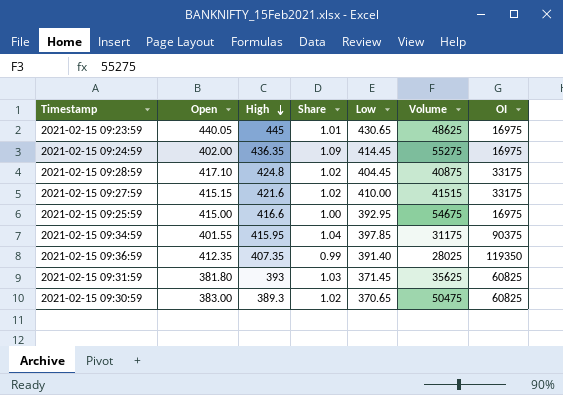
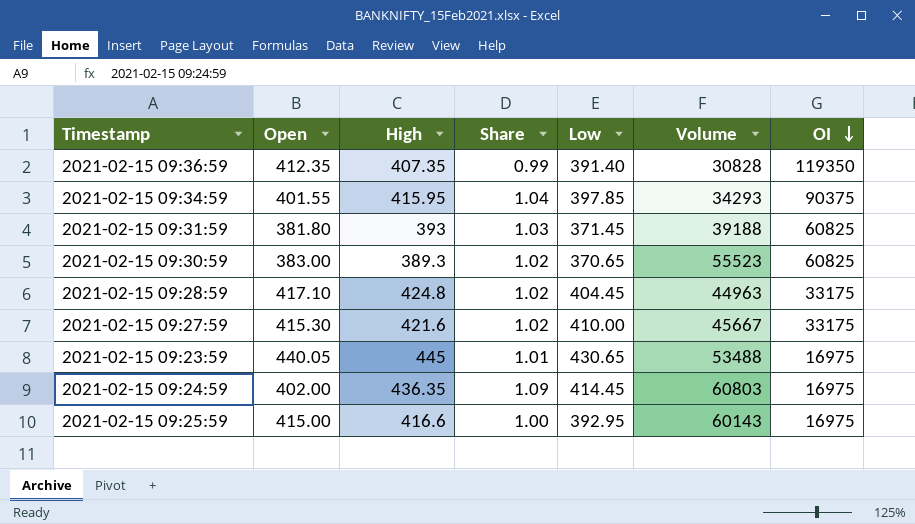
row order: High descending -> OI descending
2021-02-15 09:36:59 | Volume: 28025 -> 30828
2021-02-15 09:34:59 | Volume: 31175 -> 34293
2021-02-15 09:31:59 | Volume: 35625 -> 39188
2021-02-15 09:30:59 | Volume: 50475 -> 55523
2021-02-15 09:28:59 | Volume: 40875 -> 44963
2021-02-15 09:27:59 | Open: 415.15 -> 415.30
2021-02-15 09:27:59 | Volume: 41515 -> 45667
2021-02-15 09:23:59 | Volume: 48625 -> 53488
2021-02-15 09:24:59 | Volume: 55275 -> 60803
2021-02-15 09:25:59 | Volume: 54675 -> 60143

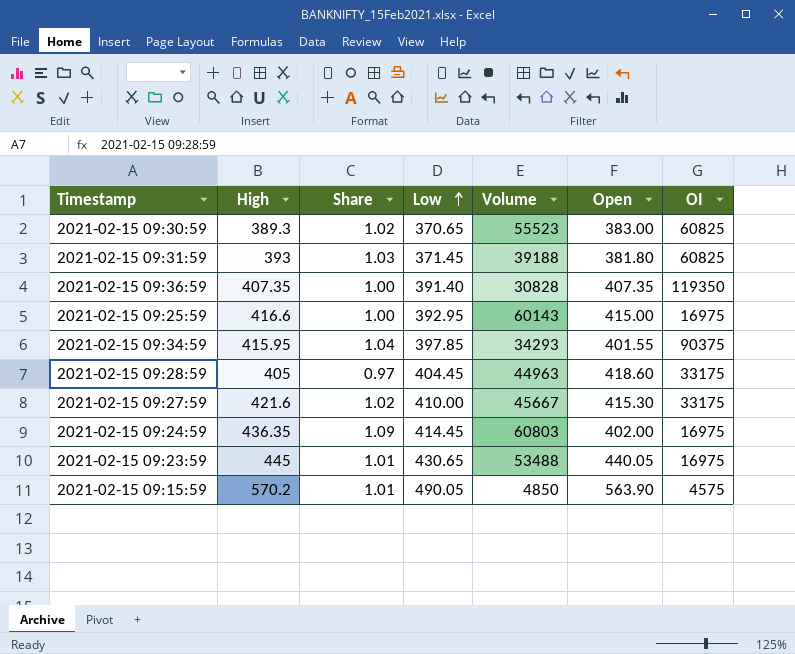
row order: OI descending -> Low ascending
column Open | position: 2 -> 6
2021-02-15 09:36:59 | Share: 0.99 -> 1.00
2021-02-15 09:36:59 | Open: 412.35 -> 407.35
2021-02-15 09:28:59 | High: 424.8 -> 405
2021-02-15 09:28:59 | Share: 1.02 -> 0.97
2021-02-15 09:28:59 | Open: 417.10 -> 418.60
row 2021-02-15 09:15:59: none -> 570.2 | 1.01 | 490.05 | 4850 | 563.90 | 4575

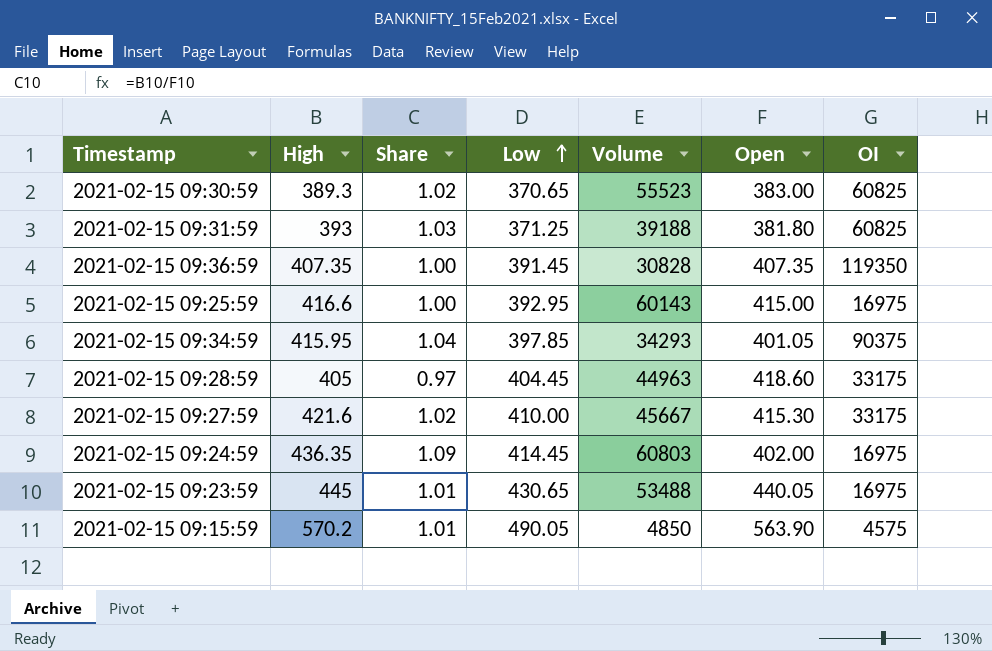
2021-02-15 09:31:59 | Low: 371.45 -> 371.25
2021-02-15 09:36:59 | Low: 391.40 -> 391.45
2021-02-15 09:34:59 | Open: 401.55 -> 401.05

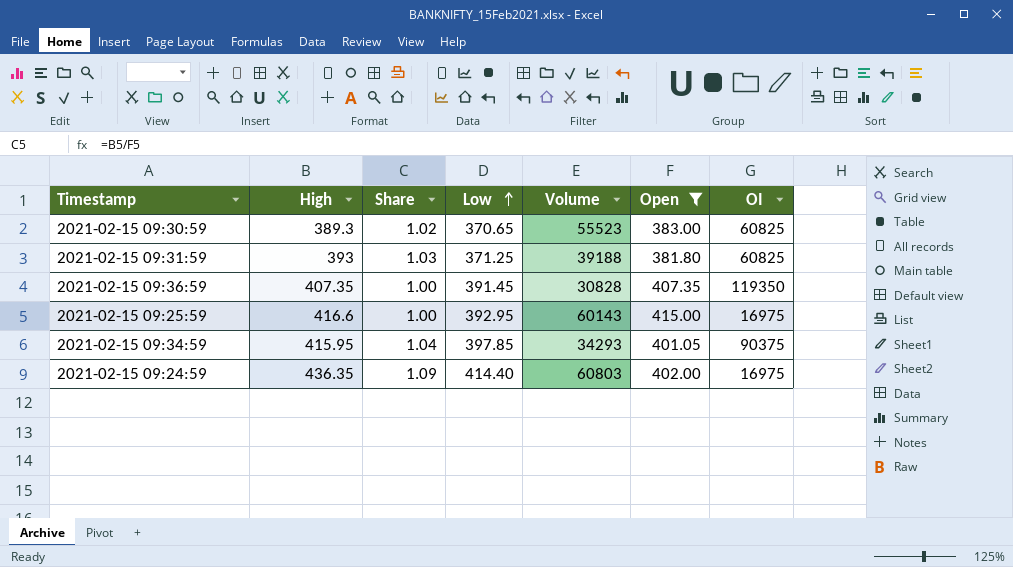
filter: none -> Open <= 415.00
2021-02-15 09:24:59 | Low: 414.45 -> 414.40

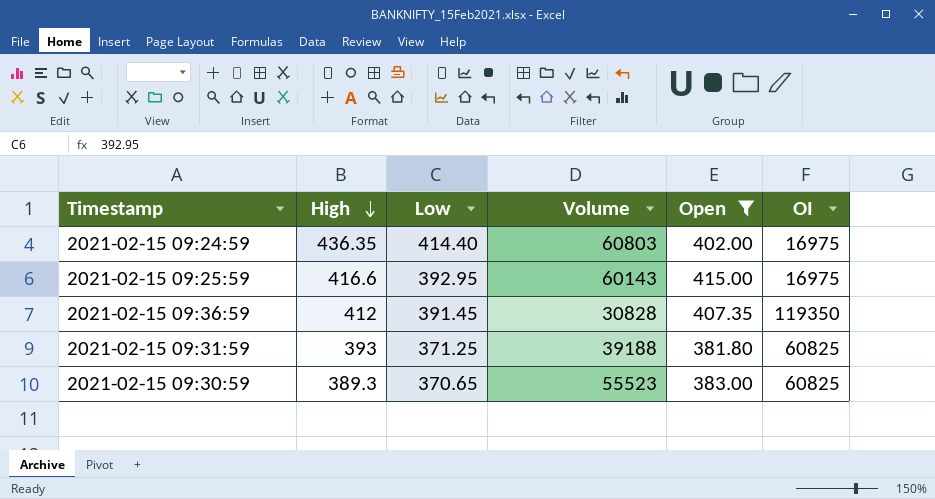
row order: Low ascending -> High descending
column Share | formula: [High] / [Open] -> none
row 2021-02-15 09:34:59: 415.95 | 1.04 | 397.85 | 34293 | 401.05 | 90375 -> none
2021-02-15 09:36:59 | High: 407.35 -> 412

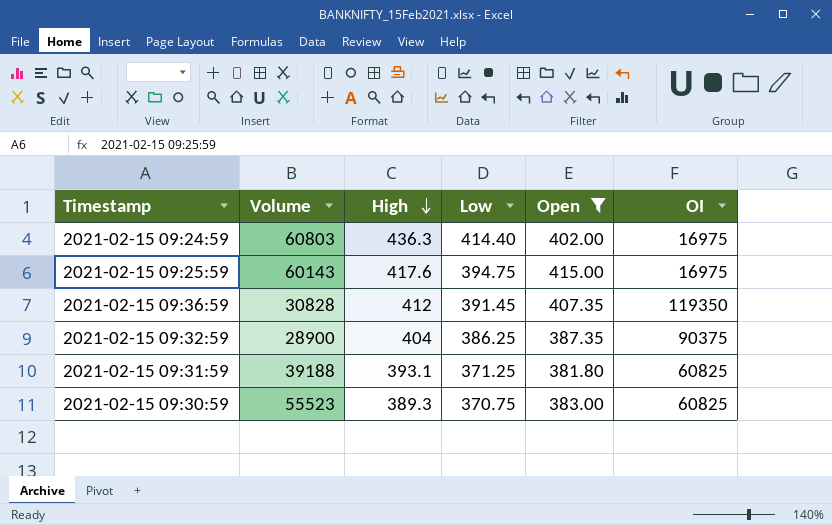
column Volume | position: 4 -> 2
2021-02-15 09:24:59 | High: 436.35 -> 436.3
2021-02-15 09:25:59 | High: 416.6 -> 417.6
2021-02-15 09:25:59 | Low: 392.95 -> 394.75
row 2021-02-15 09:32:59: none -> 28900 | 404 | 386.25 | 387.35 | 90375
2021-02-15 09:31:59 | High: 393 -> 393.1
2021-02-15 09:30:59 | Low: 370.65 -> 370.75

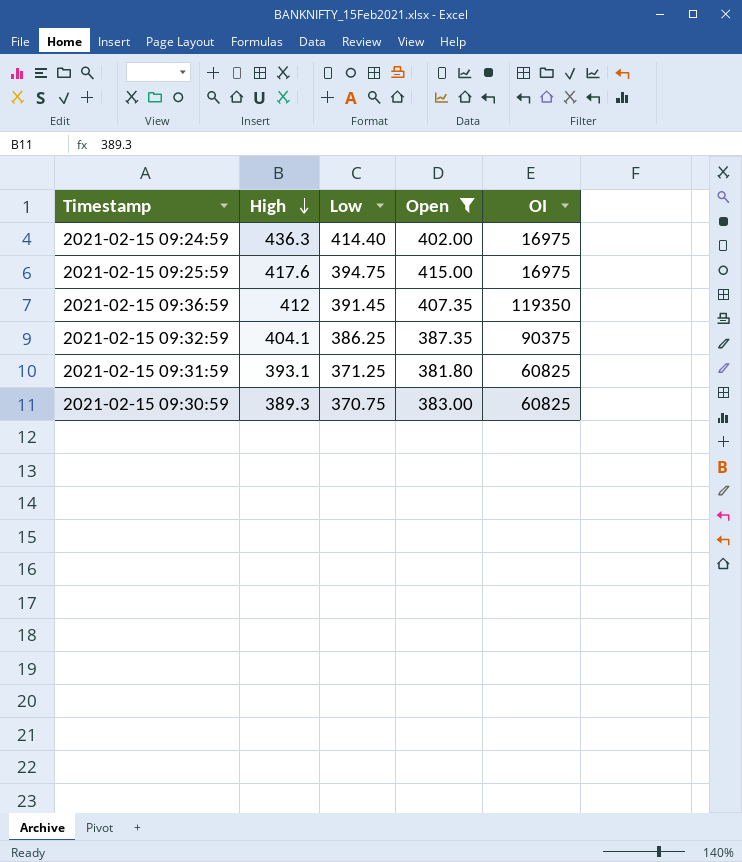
column Volume | position: 2 -> none
2021-02-15 09:32:59 | High: 404 -> 404.1

